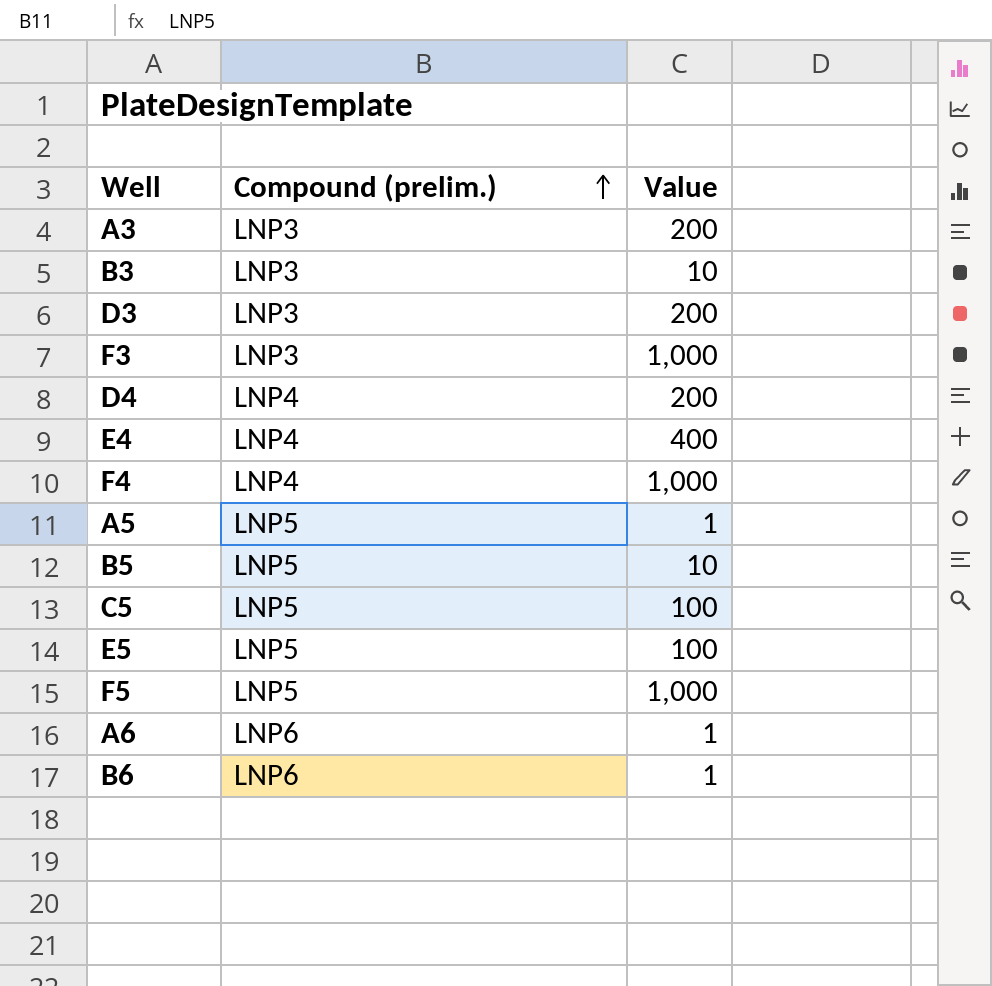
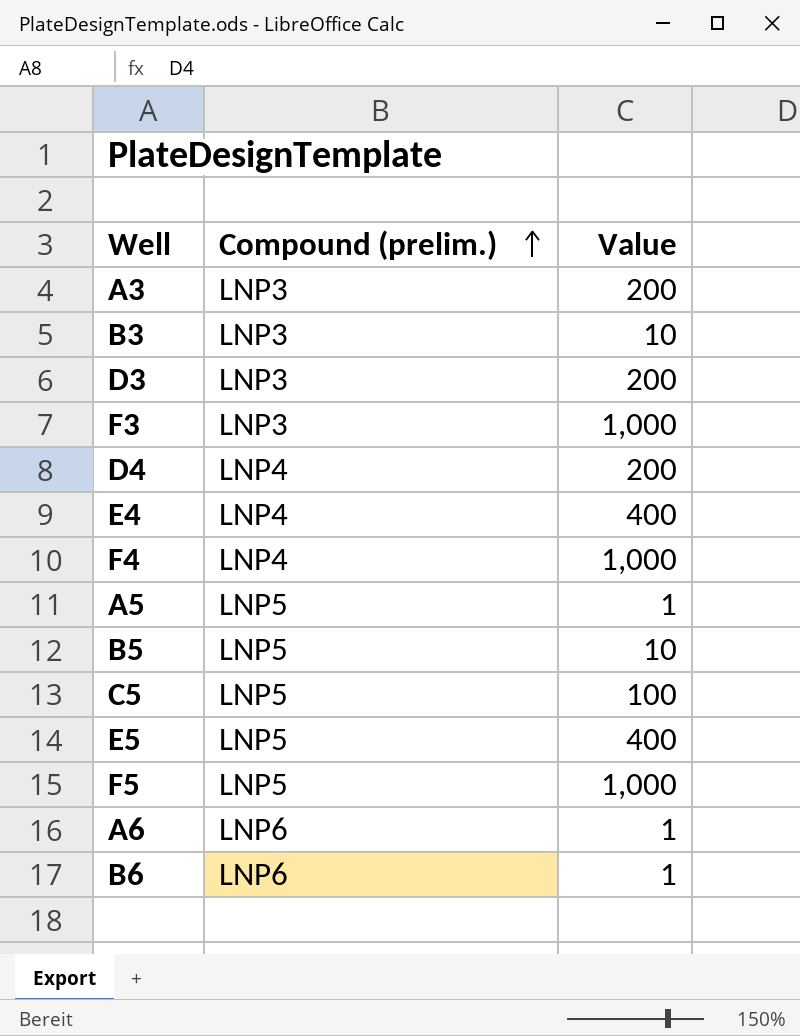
E5 | Value: 100 -> 400

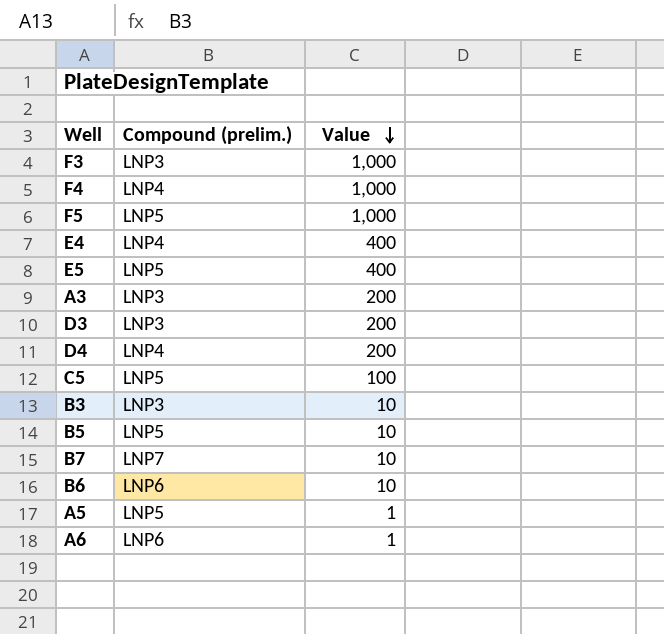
row order: Compound (prelim.) ascending -> Value descending
row B7: none -> LNP7 | 10
B6 | Value: 1 -> 10

